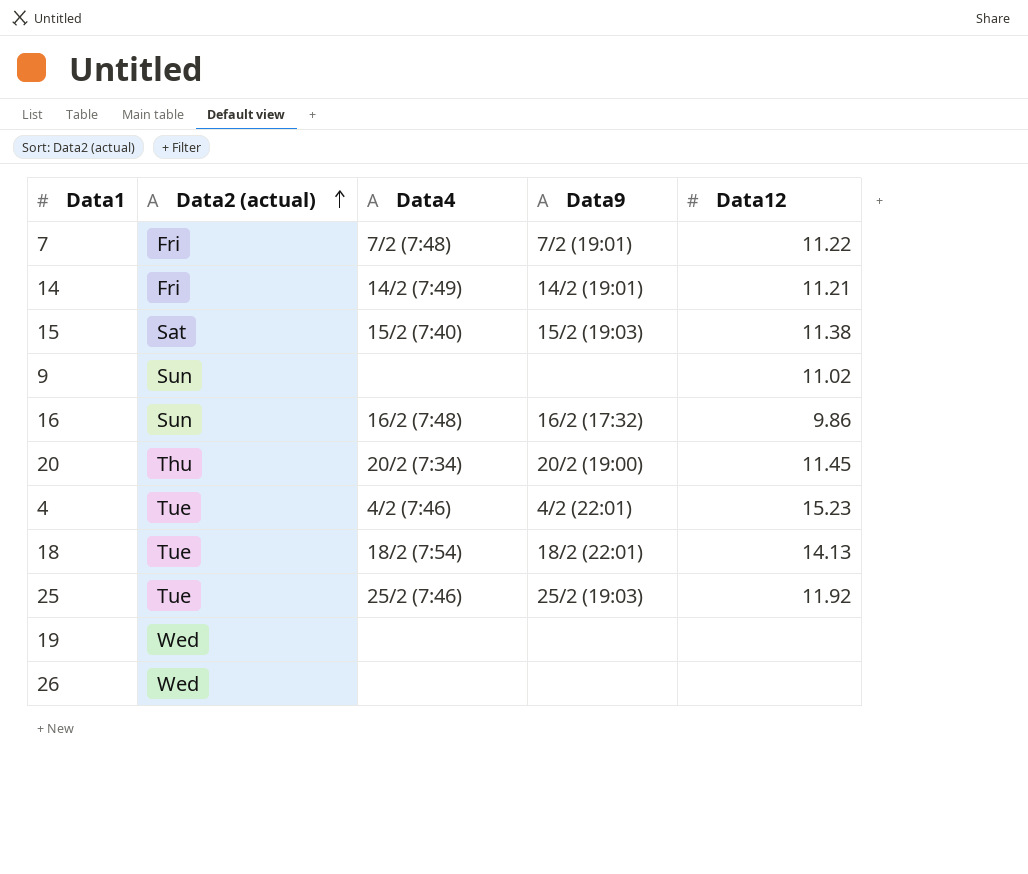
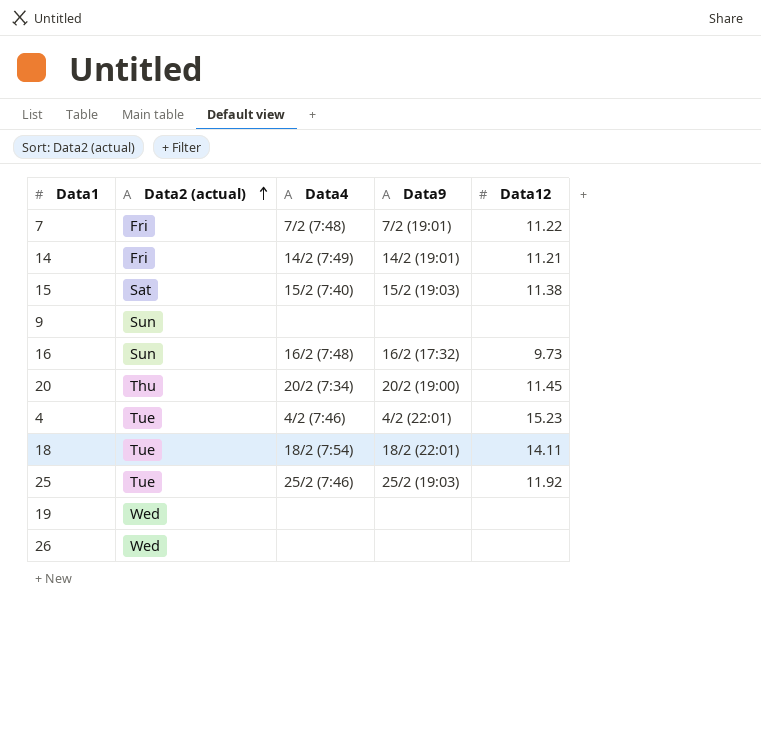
9 | Data12: 11.02 -> none
16 | Data12: 9.86 -> 9.73
18 | Data12: 14.13 -> 14.11

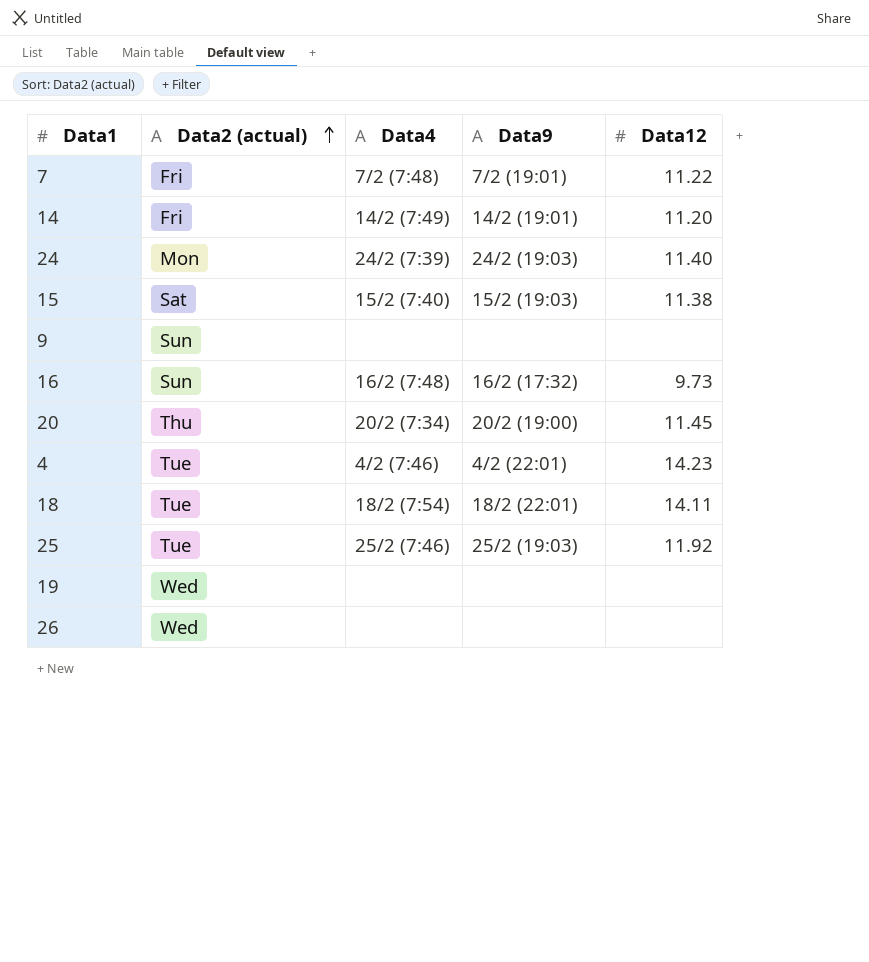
14 | Data12: 11.21 -> 11.20
row 24: none -> Mon | 24/2 (7:39) | 24/2 (19:03) | 11.40
4 | Data12: 15.23 -> 14.23

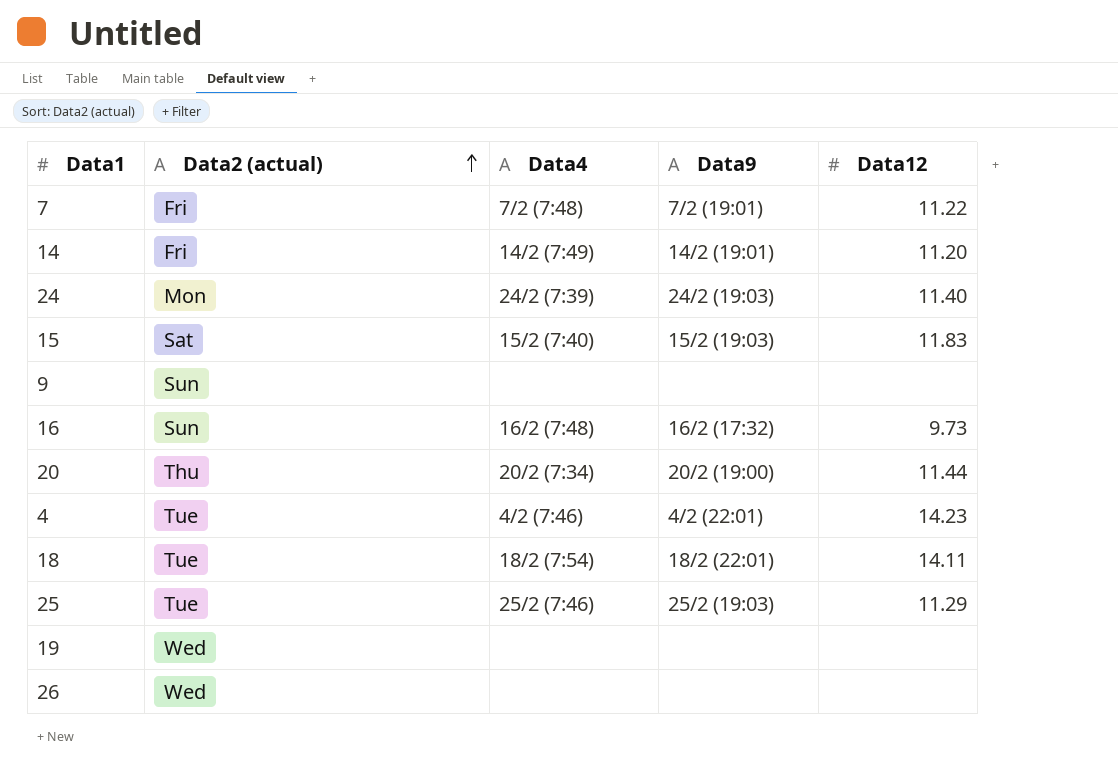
15 | Data12: 11.38 -> 11.83
20 | Data12: 11.45 -> 11.44
25 | Data12: 11.92 -> 11.29

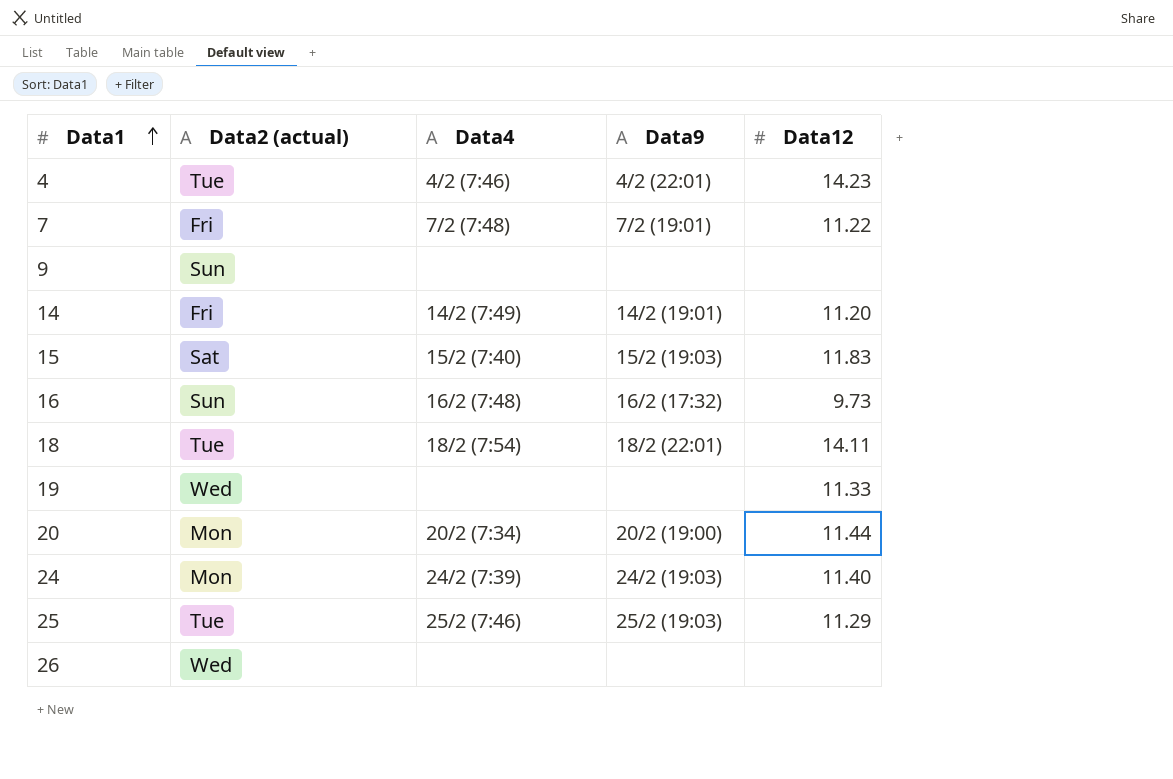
row order: Data2 (actual) ascending -> Data1 ascending
19 | Data12: none -> 11.33
20 | Data2 (actual): Thu -> Mon

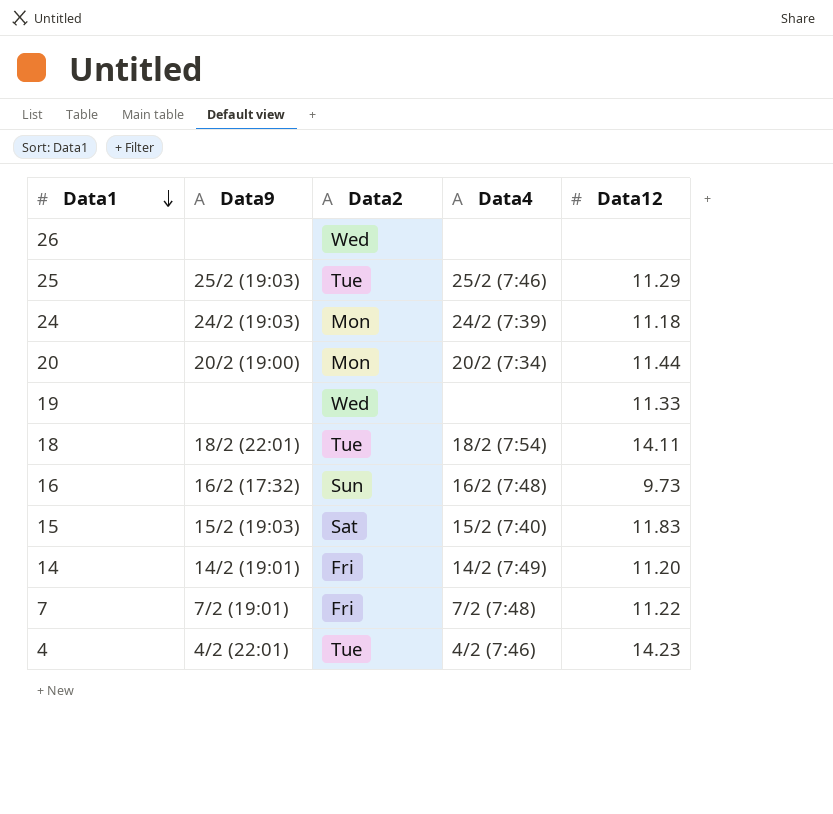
row order: Data1 ascending -> Data1 descending
column Data9 | position: 4 -> 2
column name: Data2 (actual) -> Data2
row 9: Sun | none | none | none -> none
24 | Data12: 11.40 -> 11.18

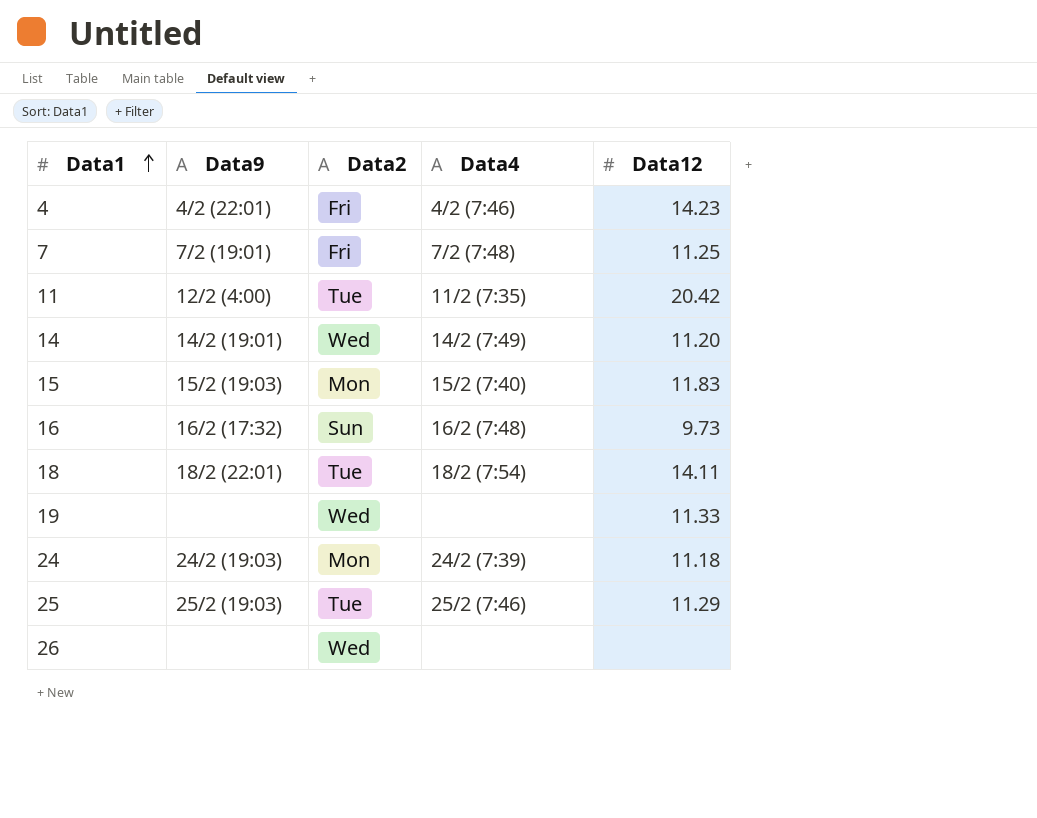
row order: Data1 descending -> Data1 ascending
row 20: 20/2 (19:00) | Mon | 20/2 (7:34) | 11.44 -> none
4 | Data2: Tue -> Fri
7 | Data12: 11.22 -> 11.25
row 11: none -> 12/2 (4:00) | Tue | 11/2 (7:35) | 20.42
14 | Data2: Fri -> Wed
15 | Data2: Sat -> Mon

